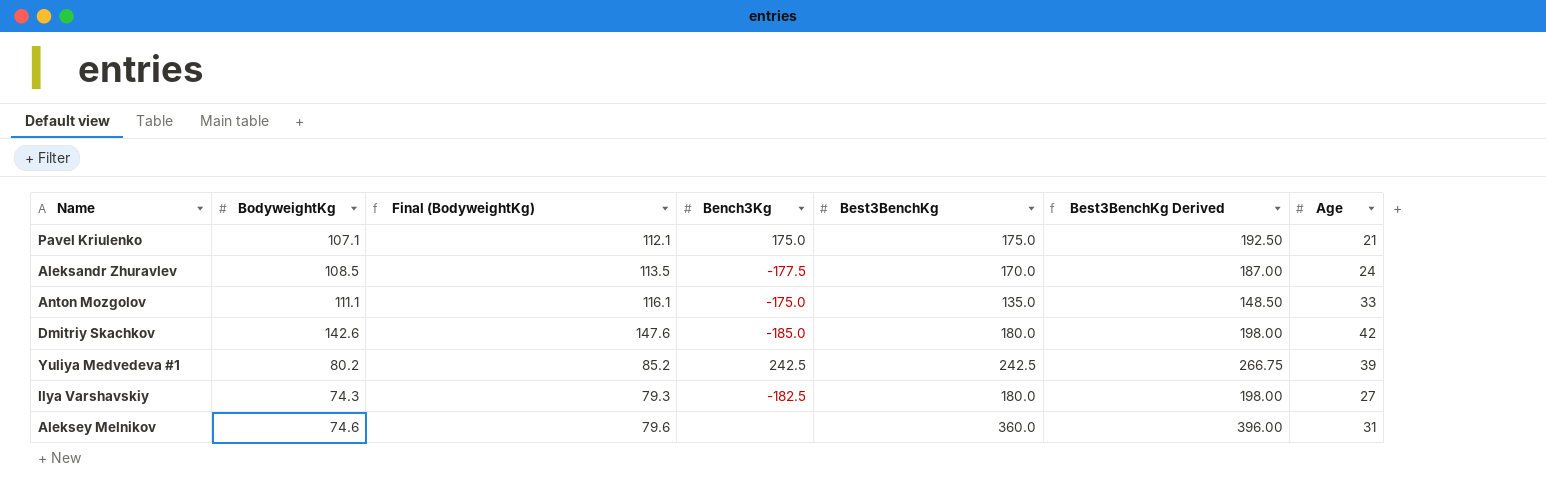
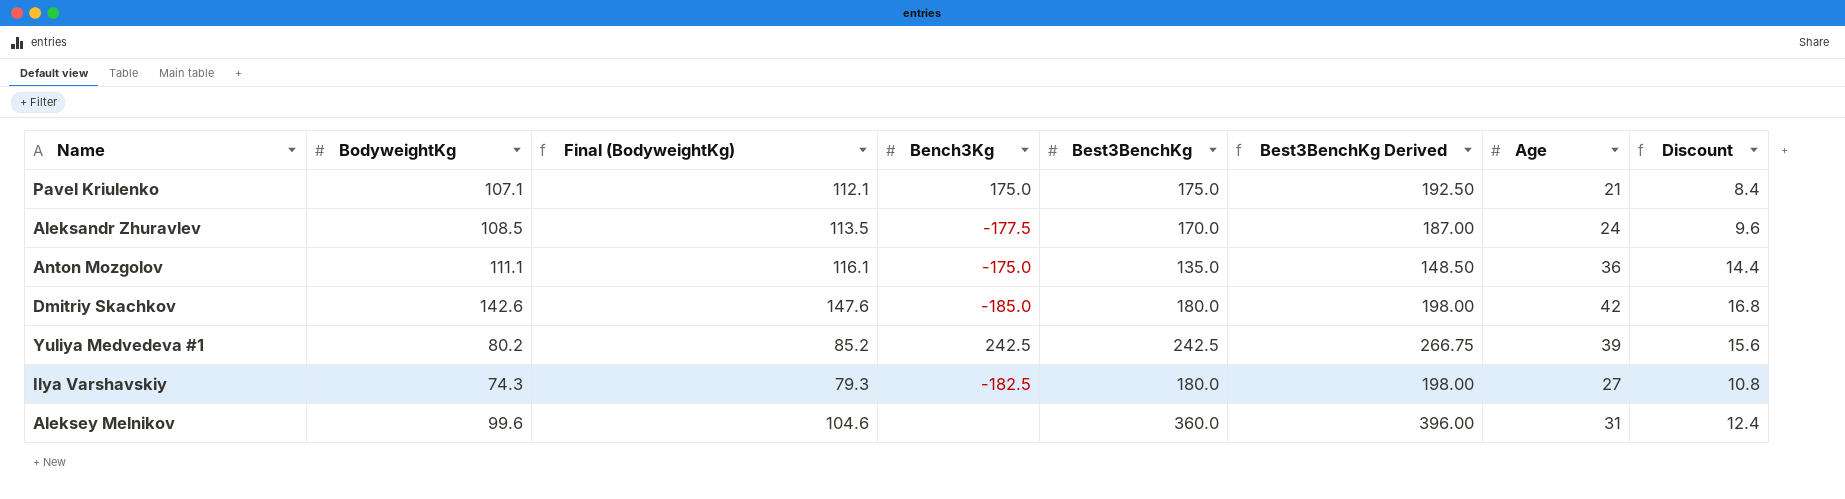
column Discount | formula: none -> [Age] * 0.4
Anton Mozgolov | Age: 33 -> 36
Aleksey Melnikov | BodyweightKg: 74.6 -> 99.6
Aleksey Melnikov | Final (BodyweightKg): 79.6 -> 104.6

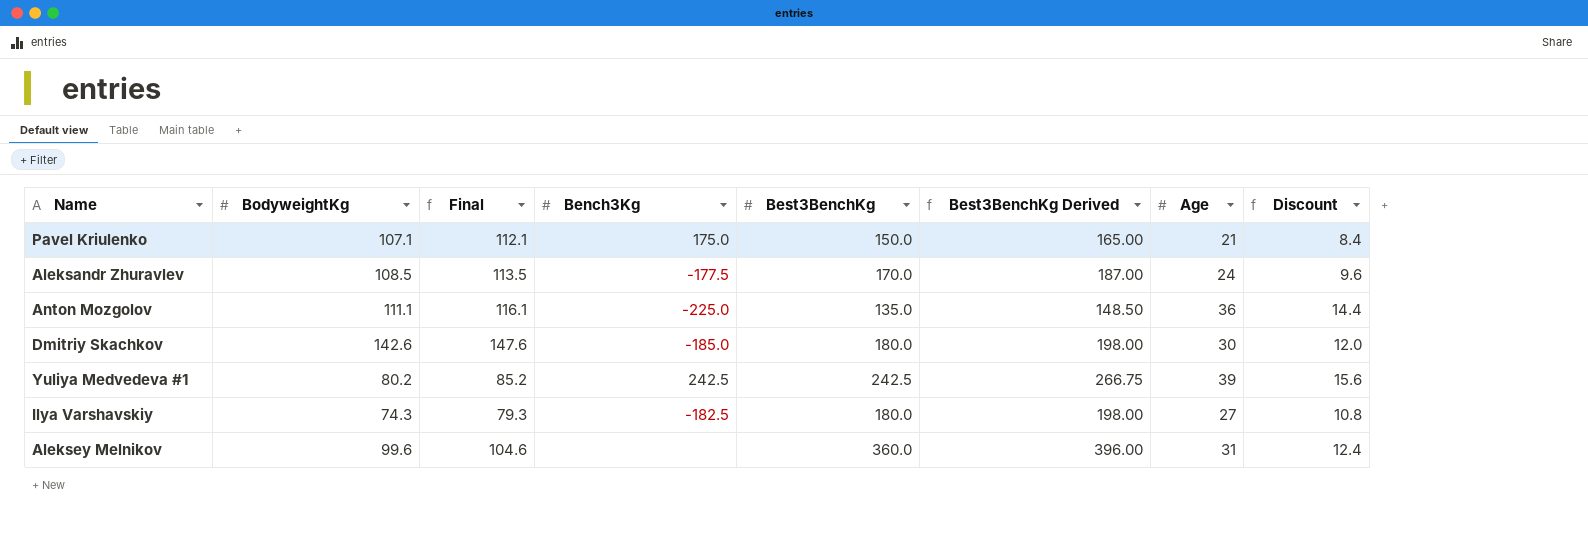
column name: Final (BodyweightKg) -> Final
Pavel Kriulenko | Best3BenchKg: 175.0 -> 150.0
Pavel Kriulenko | Best3BenchKg Derived: 192.50 -> 165.00
Anton Mozgolov | Bench3Kg: -175.0 -> -225.0
Dmitriy Skachkov | Age: 42 -> 30
Dmitriy Skachkov | Discount: 16.8 -> 12.0

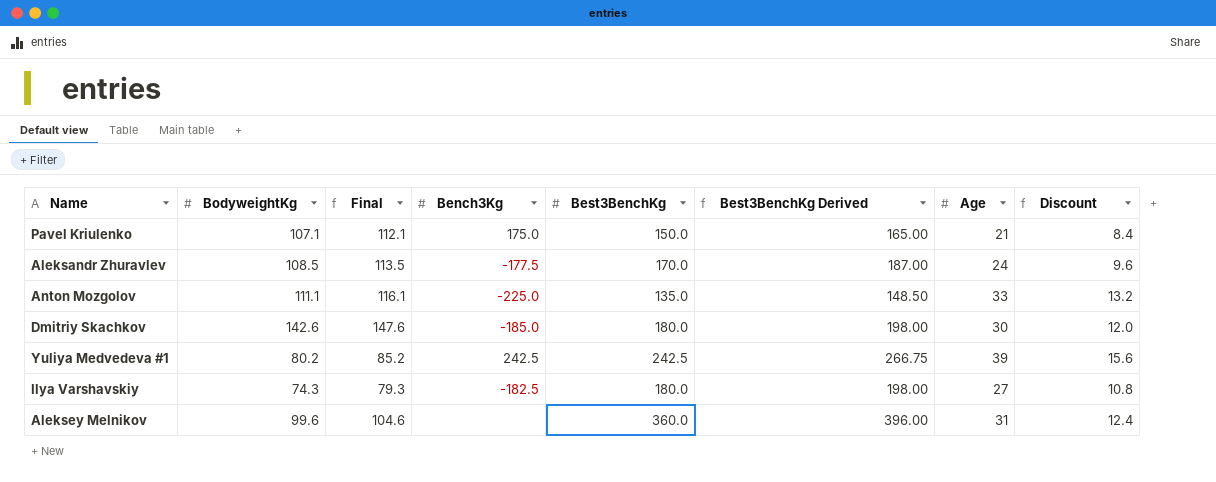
Anton Mozgolov | Age: 36 -> 33
Anton Mozgolov | Discount: 14.4 -> 13.2

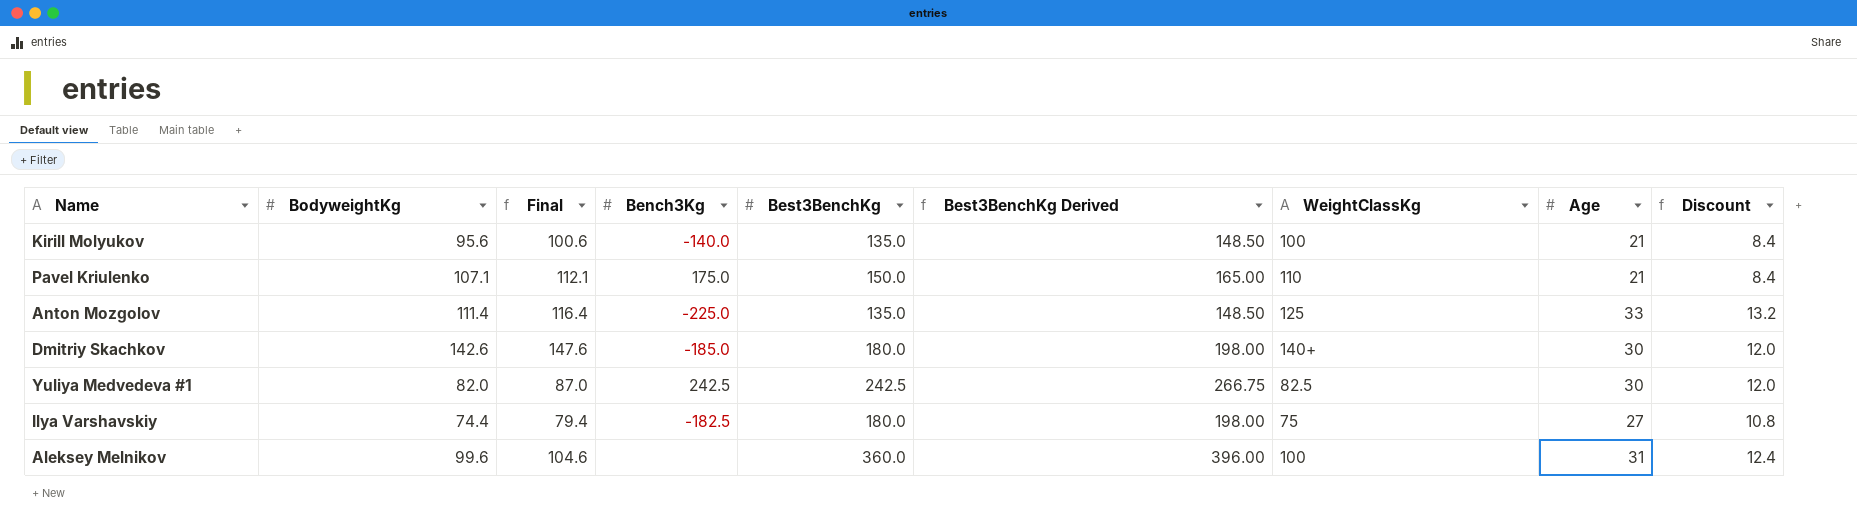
column WeightClassKg | position: none -> 7
row Aleksandr Zhuravlev: 108.5 | 113.5 | -177.5 | 170.0 | 187.00 | 24 | 9.6 -> none
row Kirill Molyukov: none -> 95.6 | 100.6 | -140.0 | 135.0 | 148.50 | 100 | 21 | 8.4
Anton Mozgolov | BodyweightKg: 111.1 -> 111.4
Anton Mozgolov | Final: 116.1 -> 116.4
Yuliya Medvedeva #1 | BodyweightKg: 80.2 -> 82.0
Yuliya Medvedeva #1 | Final: 85.2 -> 87.0
Yuliya Medvedeva #1 | Age: 39 -> 30
Yuliya Medvedeva #1 | Discount: 15.6 -> 12.0
Ilya Varshavskiy | BodyweightKg: 74.3 -> 74.4
Ilya Varshavskiy | Final: 79.3 -> 79.4

